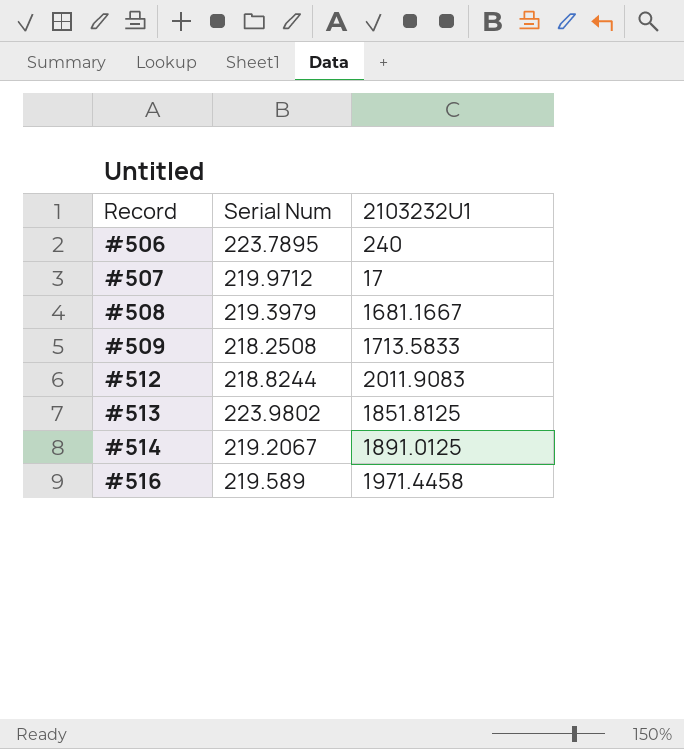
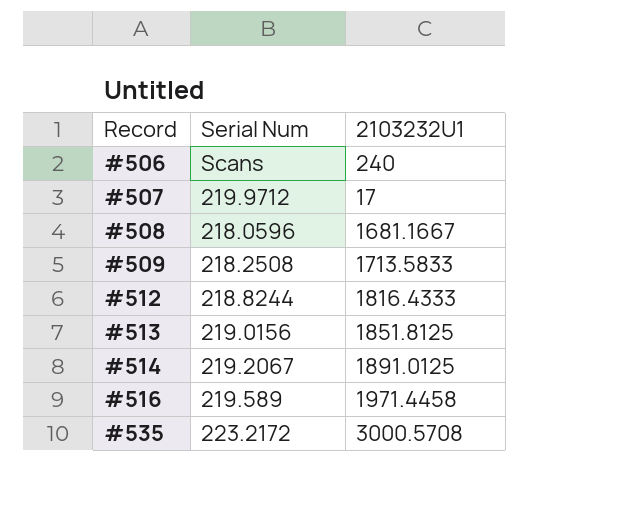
#506 | Serial Num: 223.7895 -> Scans
#508 | Serial Num: 219.3979 -> 218.0596
#512 | 2103232U1: 2011.9083 -> 1816.4333
#513 | Serial Num: 223.9802 -> 219.0156
row #535: none -> 223.2172 | 3000.5708

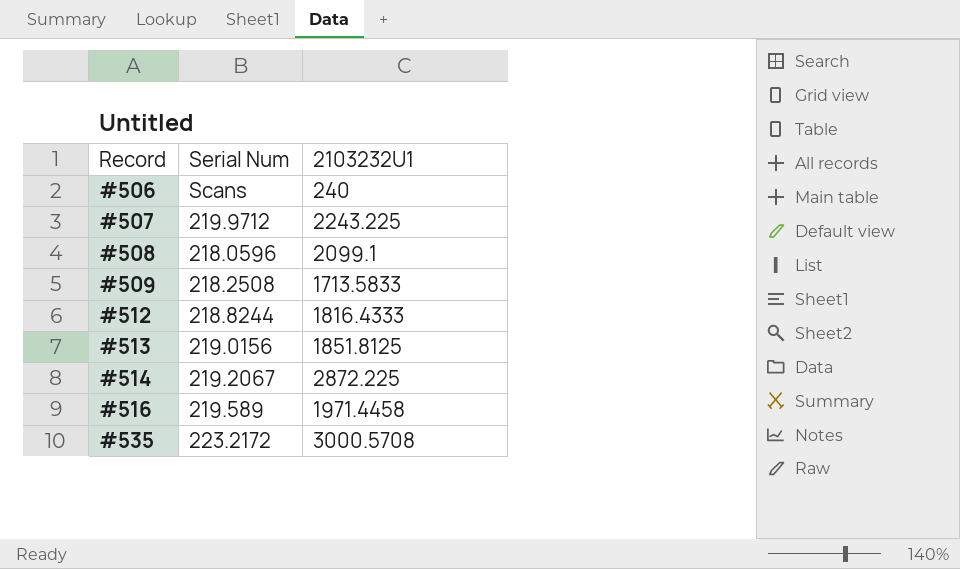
#507 | 2103232U1: 17 -> 2243.225
#508 | 2103232U1: 1681.1667 -> 2099.1
#514 | 2103232U1: 1891.0125 -> 2872.225

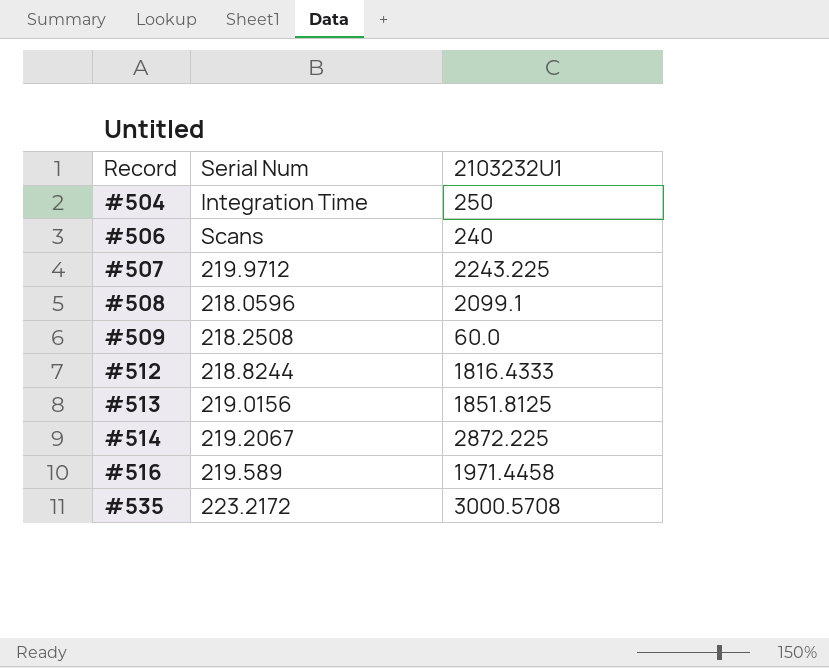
row #504: none -> Integration Time | 250
#509 | 2103232U1: 1713.5833 -> 60.0

